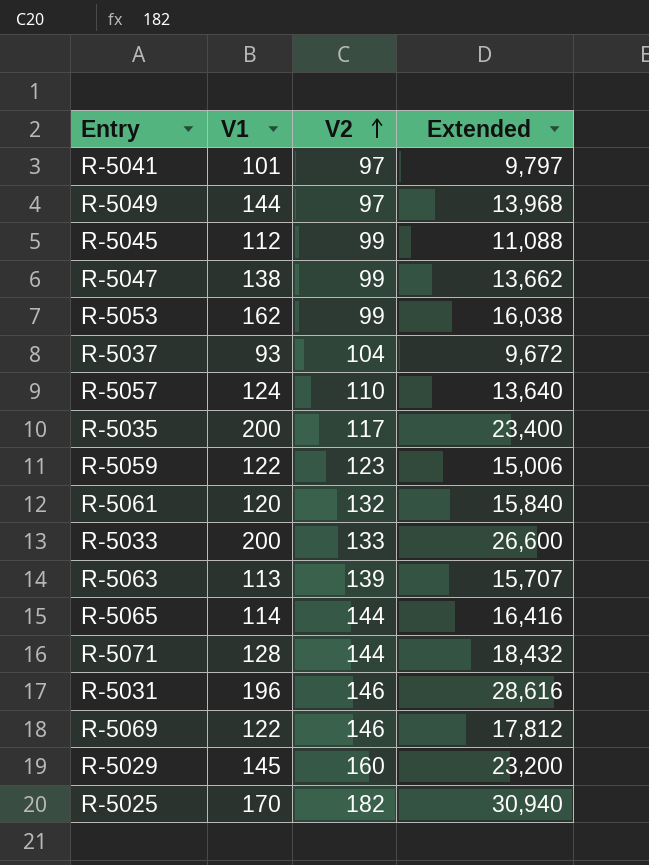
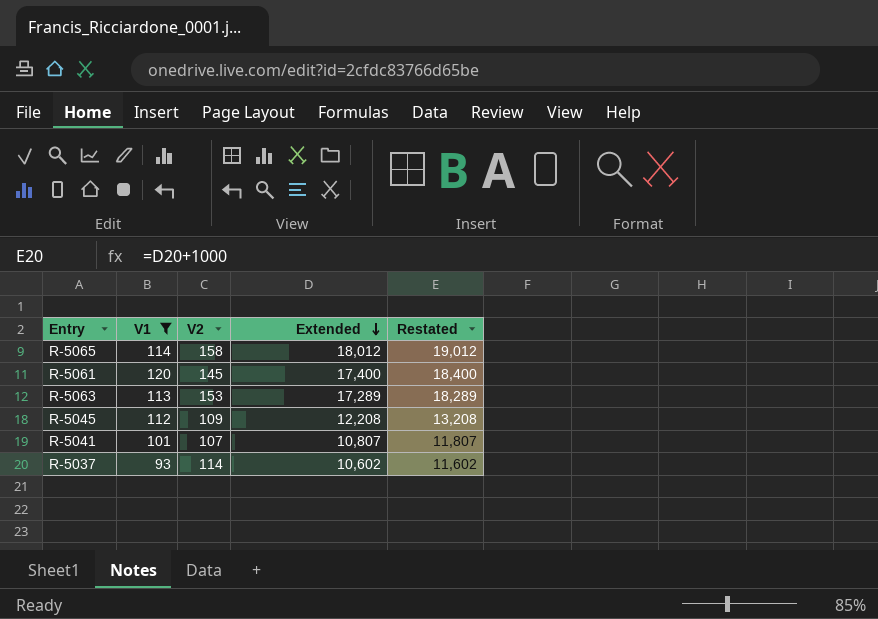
filter: none -> V1 <= 120
row order: V2 ascending -> Extended descending
column Restated | formula: none -> [Extended] + 1000
R-5065 | V2: 144 -> 158
R-5065 | Extended: 16,416 -> 18,012
R-5061 | V2: 132 -> 145
R-5061 | Extended: 15,840 -> 17,400
R-5063 | V2: 139 -> 153
R-5063 | Extended: 15,707 -> 17,289
R-5045 | V2: 99 -> 109
R-5045 | Extended: 11,088 -> 12,208
R-5041 | V2: 97 -> 107
R-5041 | Extended: 9,797 -> 10,807
R-5037 | V2: 104 -> 114
R-5037 | Extended: 9,672 -> 10,602

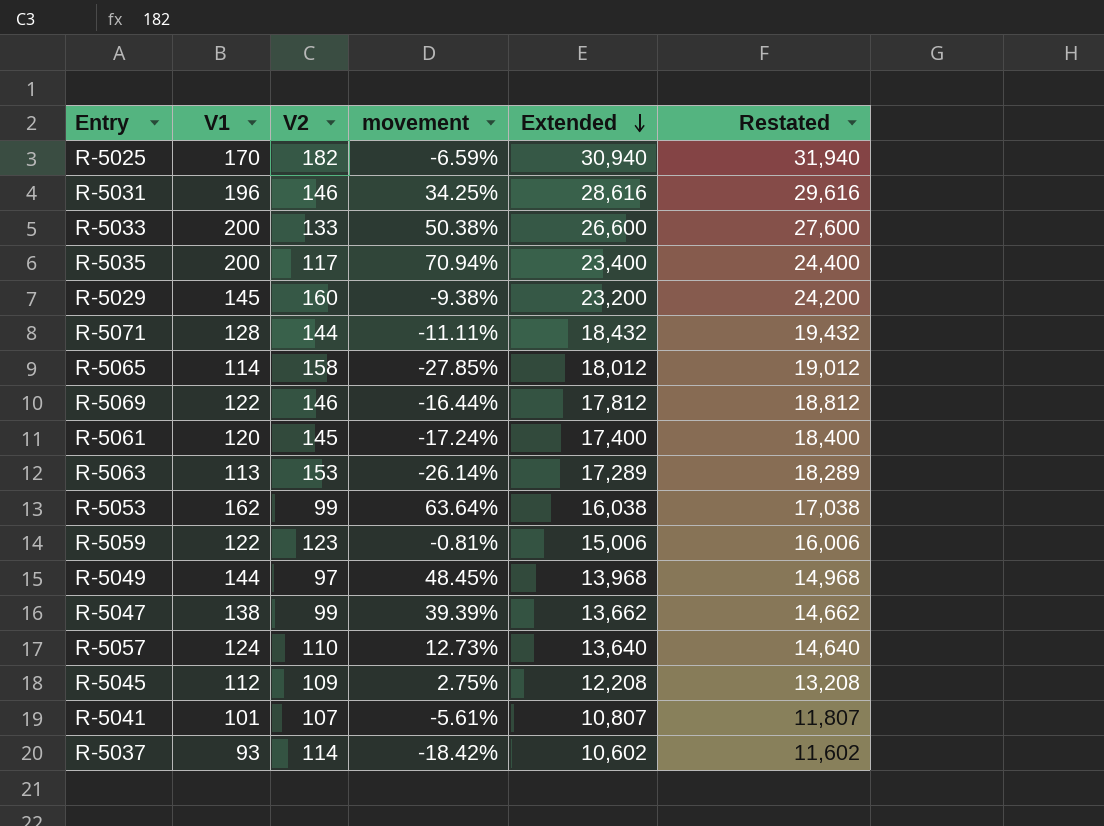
filter: V1 <= 120 -> none
column movement | formula: none -> ([V1] - [V2]) / [V2]

